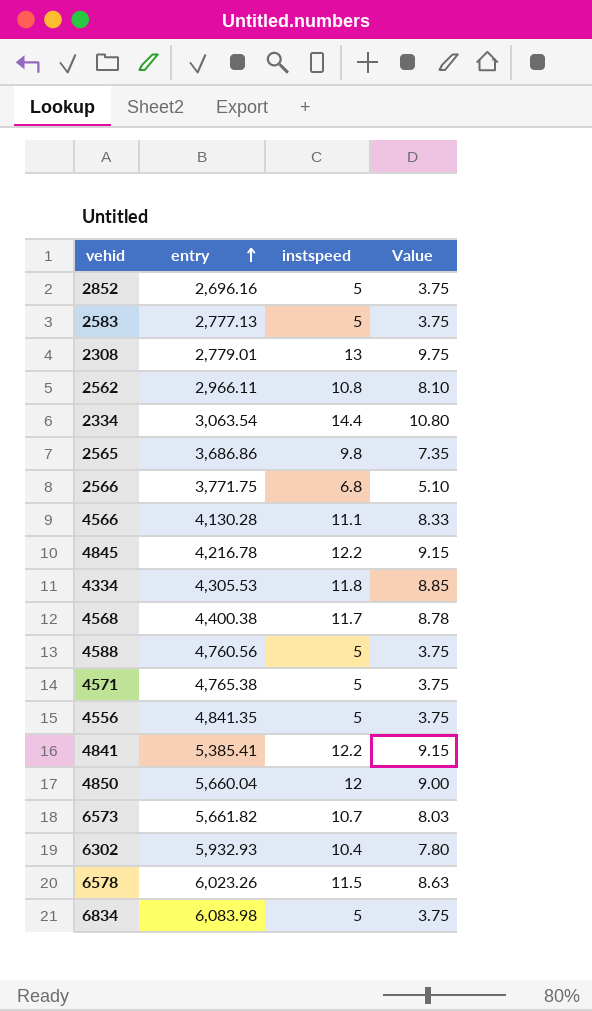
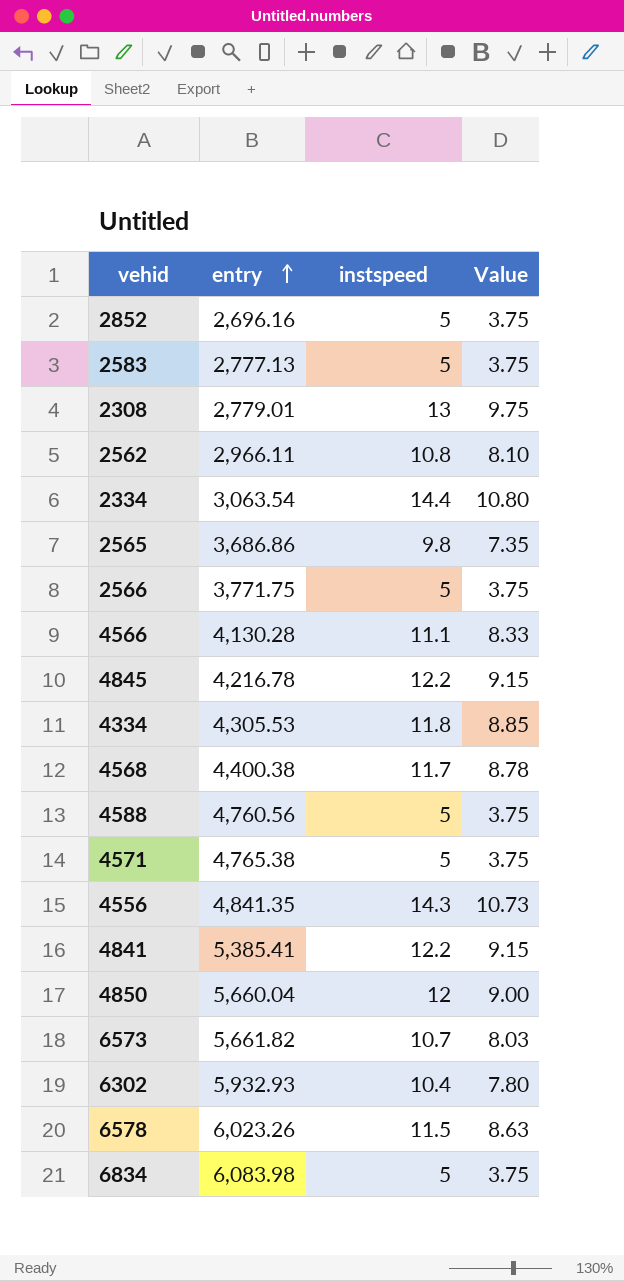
2566 | instspeed: 6.8 -> 5
2566 | Value: 5.10 -> 3.75
4556 | instspeed: 5 -> 14.3
4556 | Value: 3.75 -> 10.73

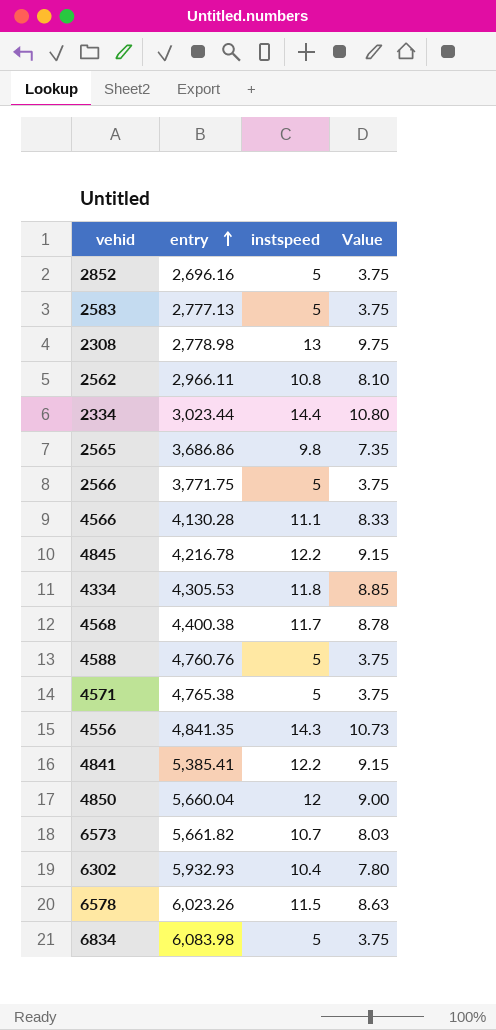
2308 | entry: 2,779.01 -> 2,778.98
2334 | entry: 3,063.54 -> 3,023.44
4588 | entry: 4,760.56 -> 4,760.76

